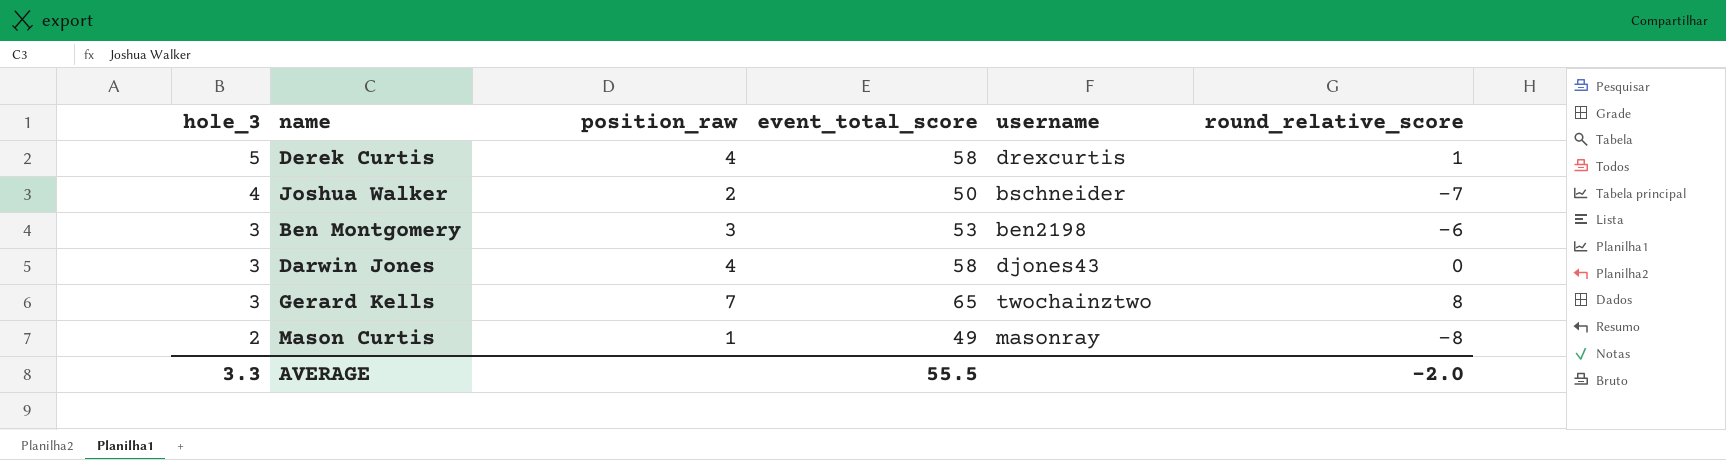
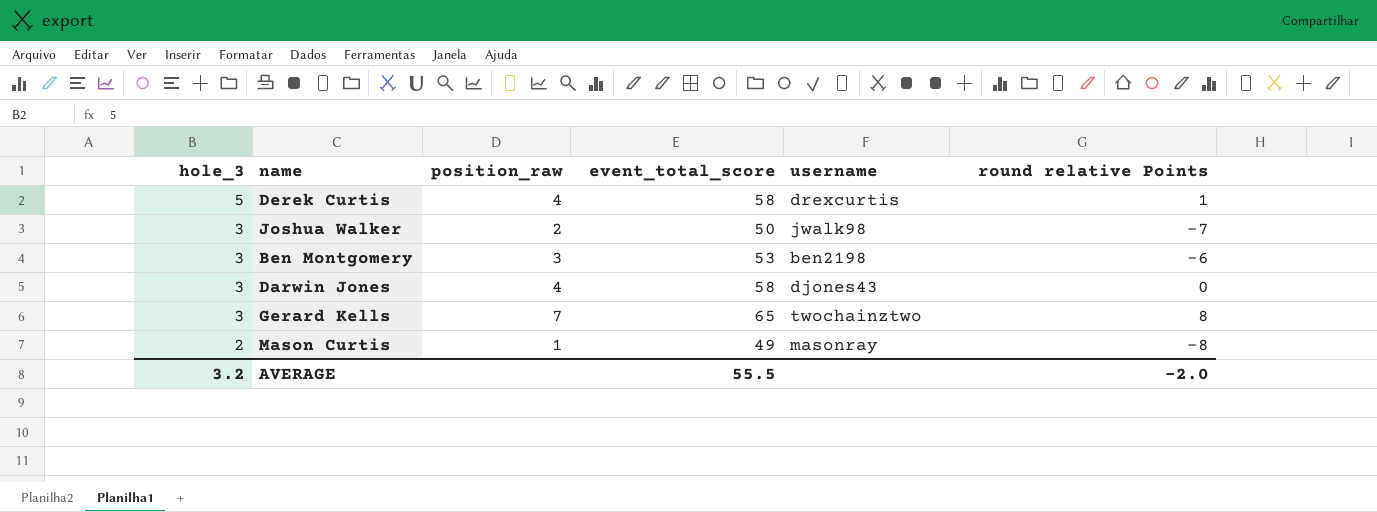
column name: round_relative_score -> round relative Points
Joshua Walker | hole_3: 4 -> 3
Joshua Walker | username: bschneider -> jwalk98
AVERAGE | hole_3: 3.3 -> 3.2

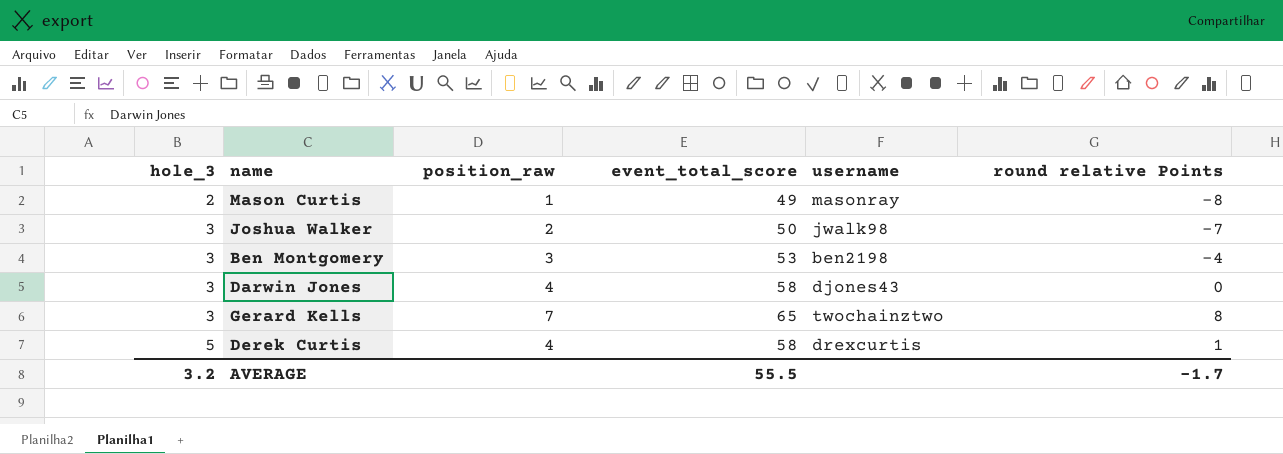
row order: hole_3 descending -> hole_3 ascending
Ben Montgomery | round relative Points: -6 -> -4
AVERAGE | round relative Points: -2.0 -> -1.7

